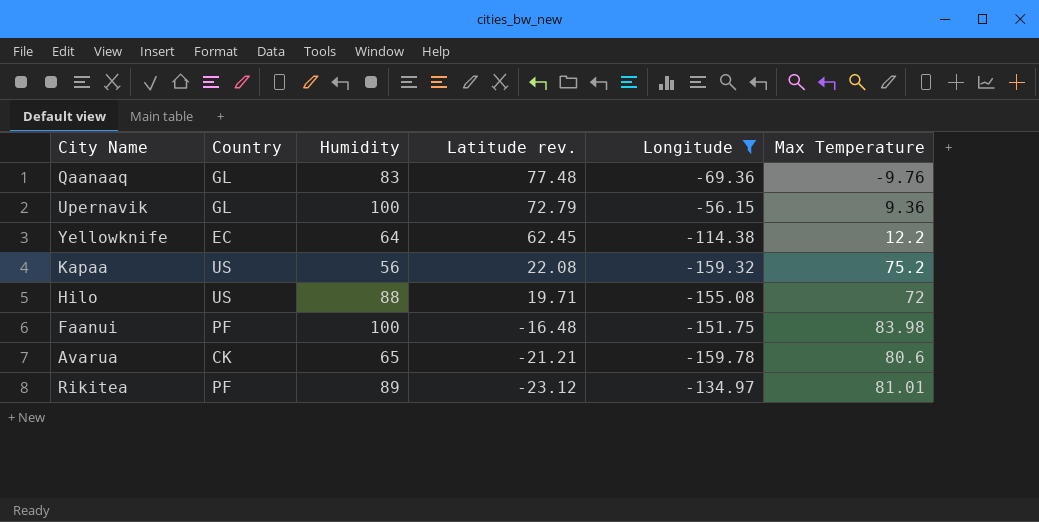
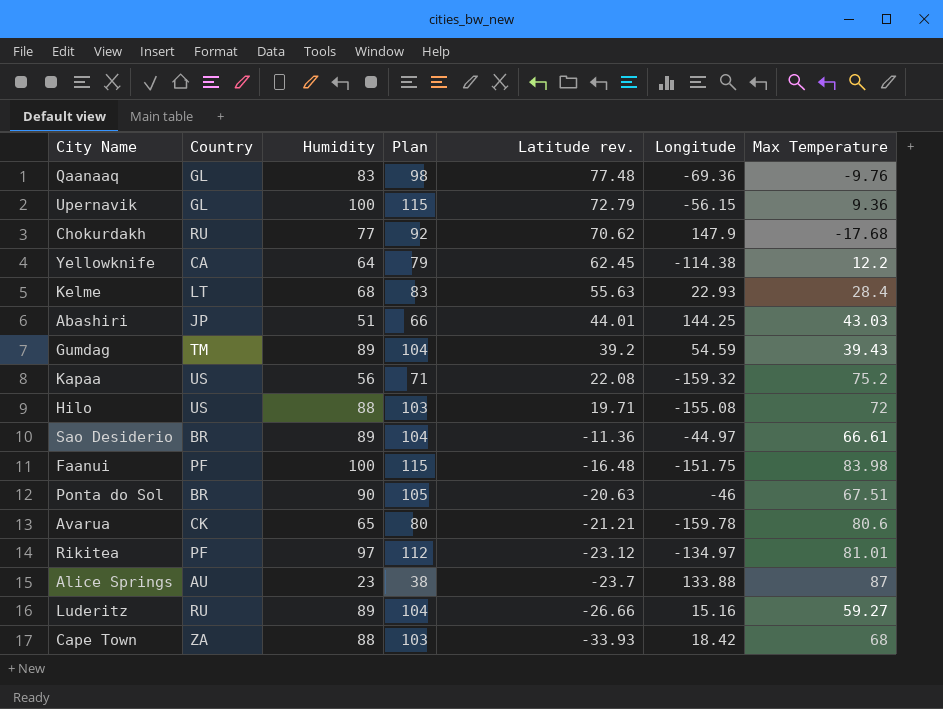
filter: Longitude <= -56.15 -> none
column Plan | formula: none -> [Humidity] + 15
Yellowknife | Country: EC -> CA
Rikitea | Humidity: 89 -> 97

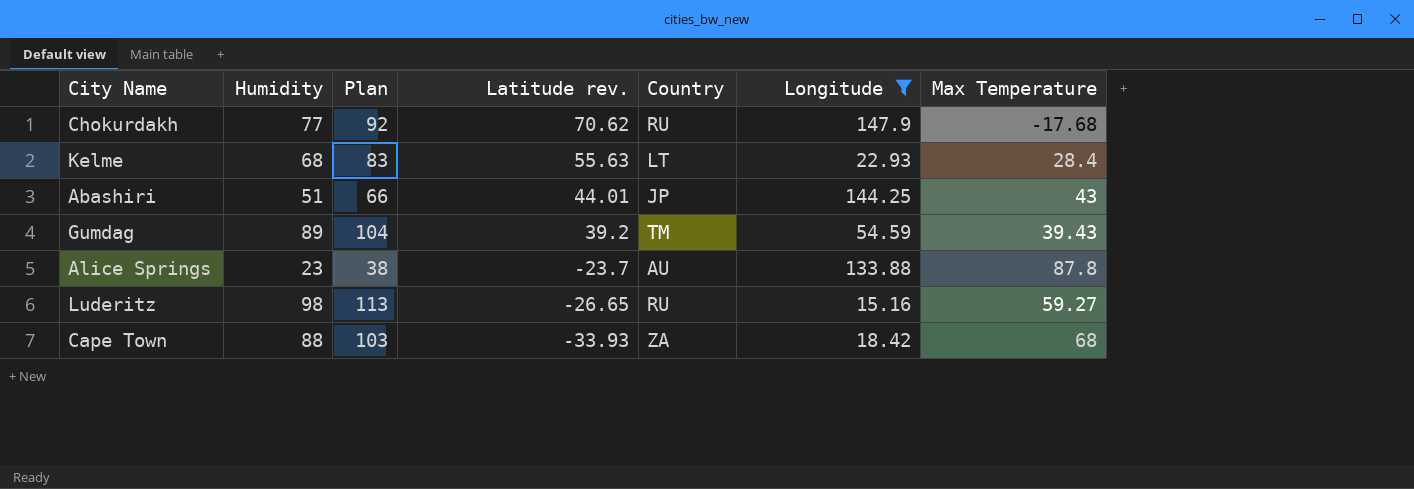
filter: none -> Longitude >= 15.16
column Country | position: 2 -> 5
Abashiri | Max Temperature: 43.03 -> 43
Alice Springs | Max Temperature: 87 -> 87.8
Luderitz | Humidity: 89 -> 98
Luderitz | Plan: 104 -> 113
Luderitz | Latitude rev.: -26.66 -> -26.65

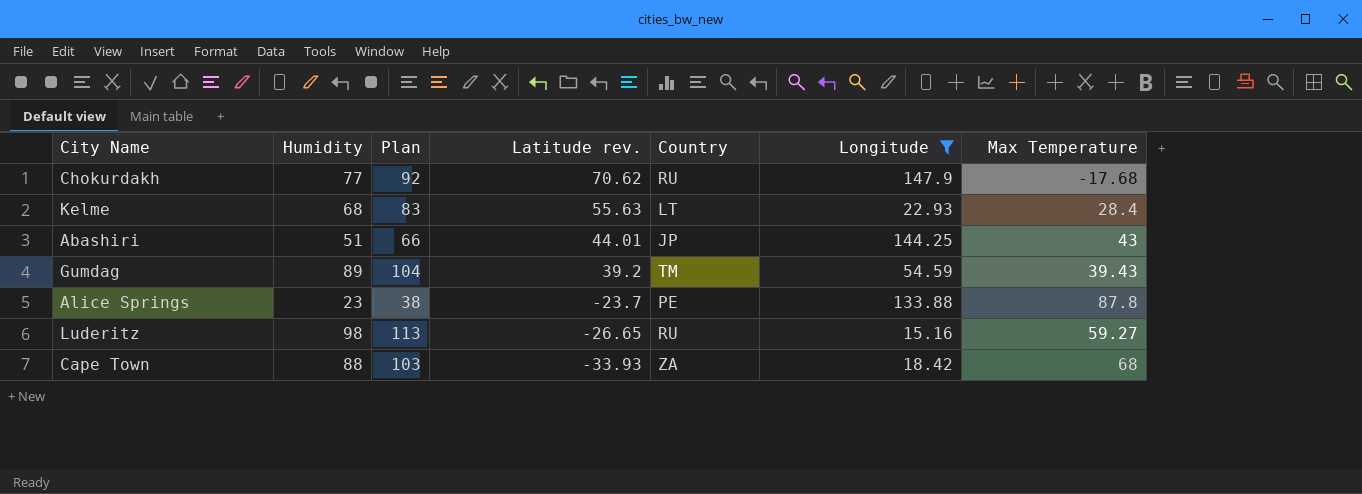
Alice Springs | Country: AU -> PE

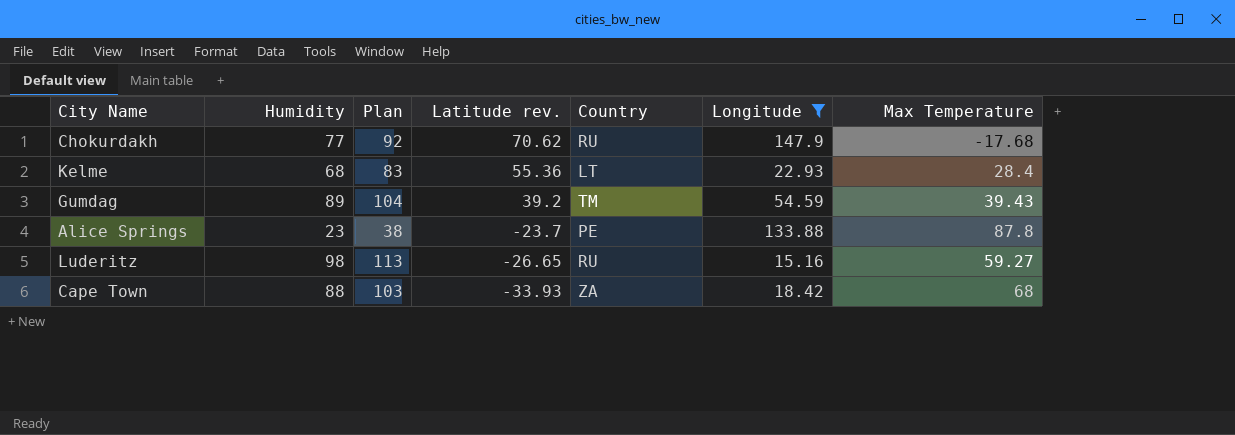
row Abashiri: 51 | 66 | 44.01 | JP | 144.25 | 43 -> none
Kelme | Latitude rev.: 55.63 -> 55.36

